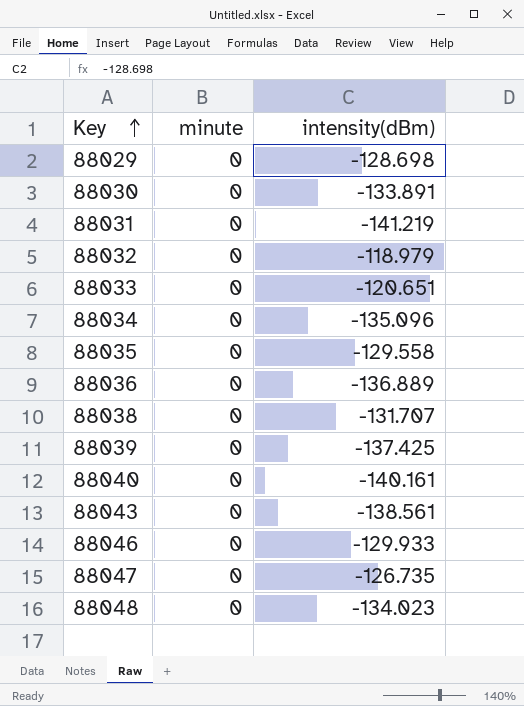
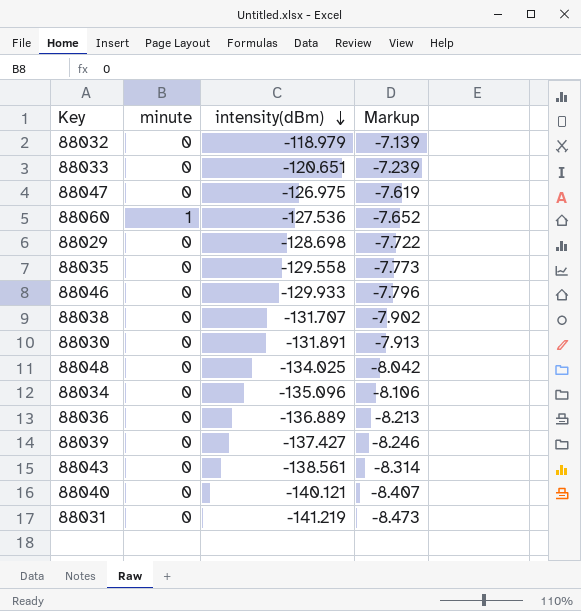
row order: Key ascending -> intensity(dBm) descending
column Markup | formula: none -> [intensity(dBm)] * 0.06
88047 | intensity(dBm): -126.735 -> -126.975
row 88060: none -> 1 | -127.536 | -7.652
88030 | intensity(dBm): -133.891 -> -131.891
88048 | intensity(dBm): -134.023 -> -134.025
88039 | intensity(dBm): -137.425 -> -137.427
88040 | intensity(dBm): -140.161 -> -140.121

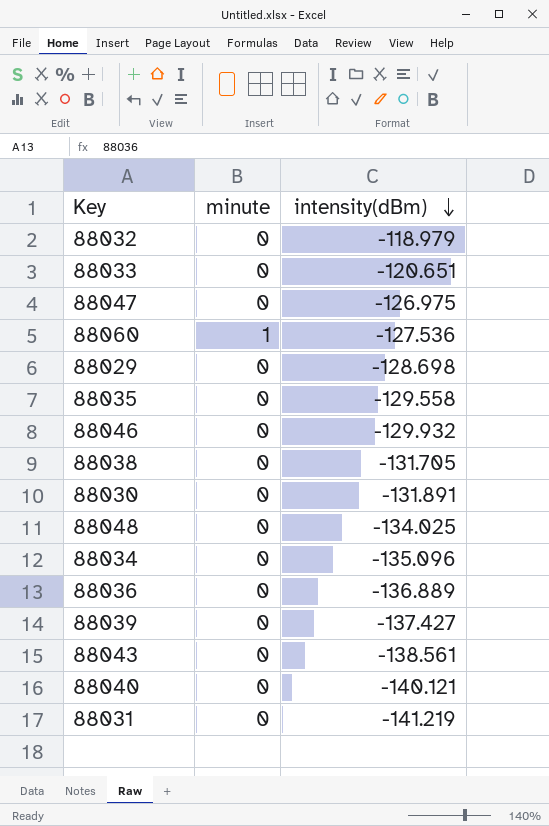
column Markup | formula: [intensity(dBm)] * 0.06 -> none
88046 | intensity(dBm): -129.933 -> -129.932
88038 | intensity(dBm): -131.707 -> -131.705

